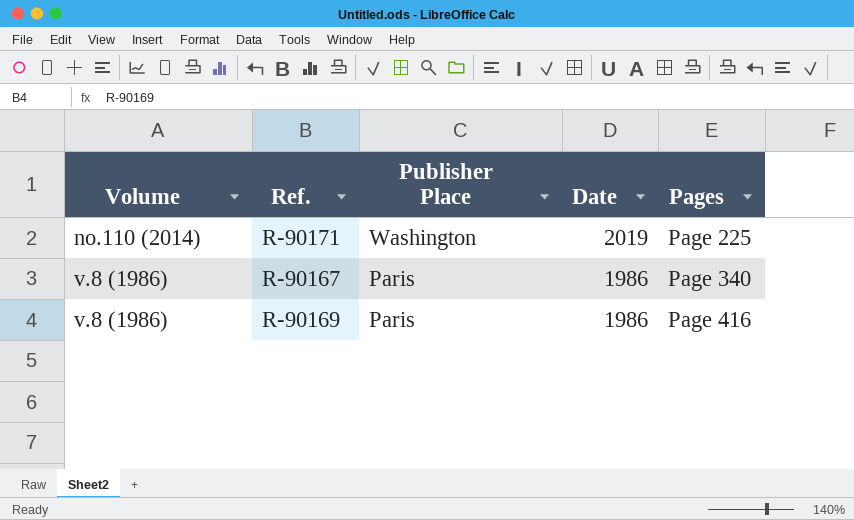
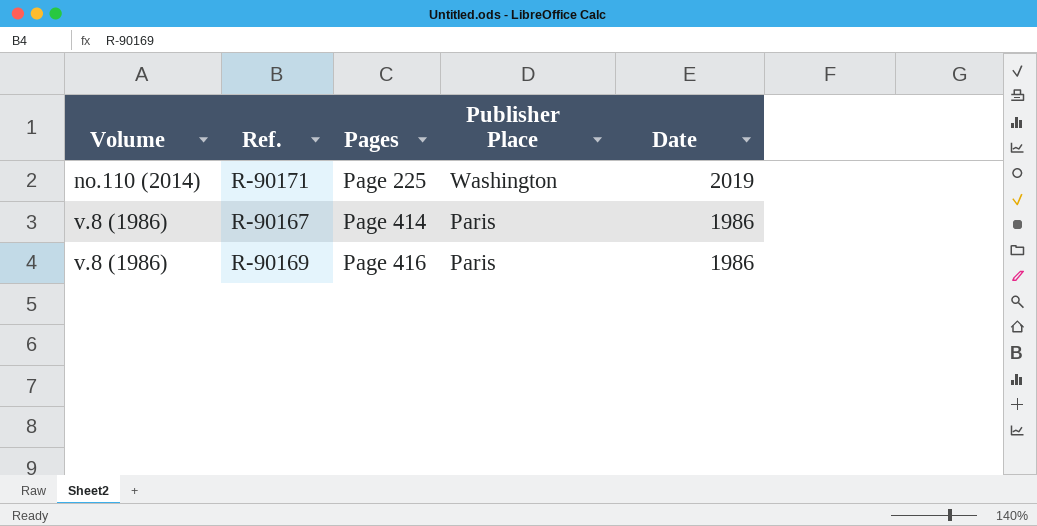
column Pages | position: 5 -> 3
R-90167 | Pages: Page 340 -> Page 414

